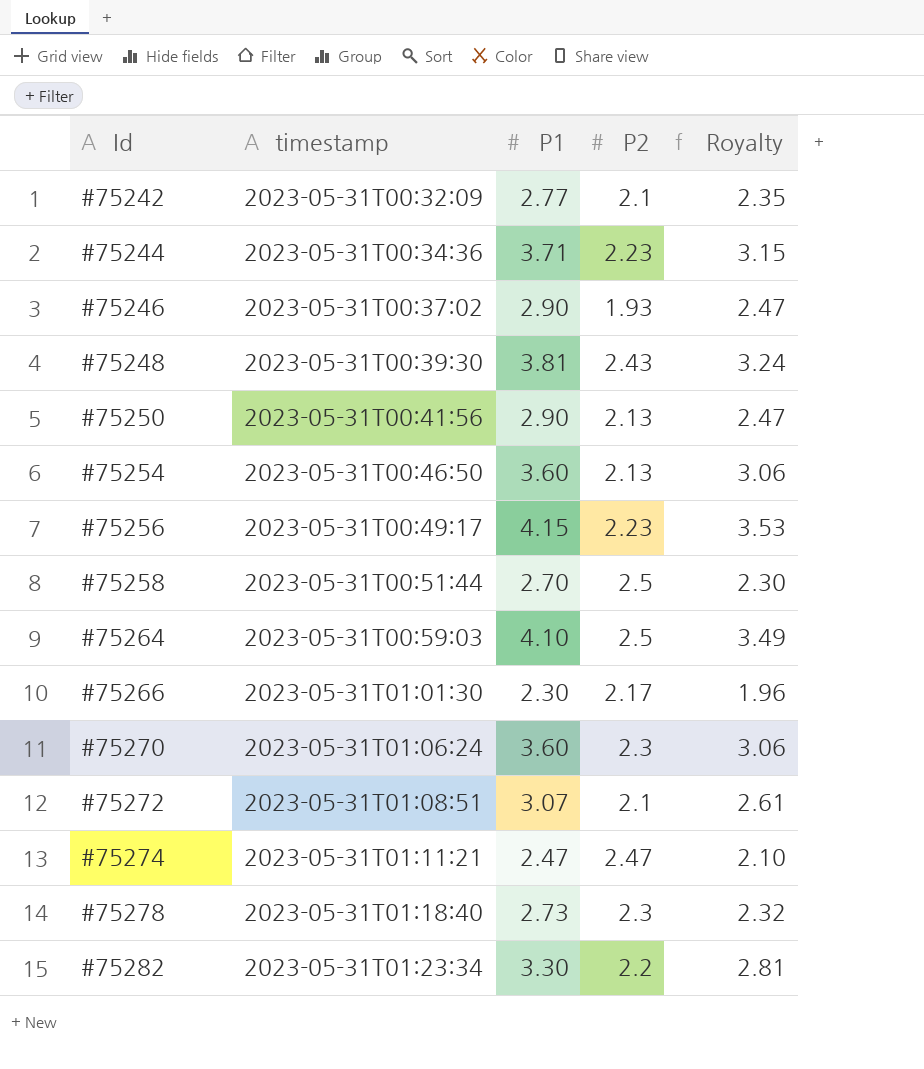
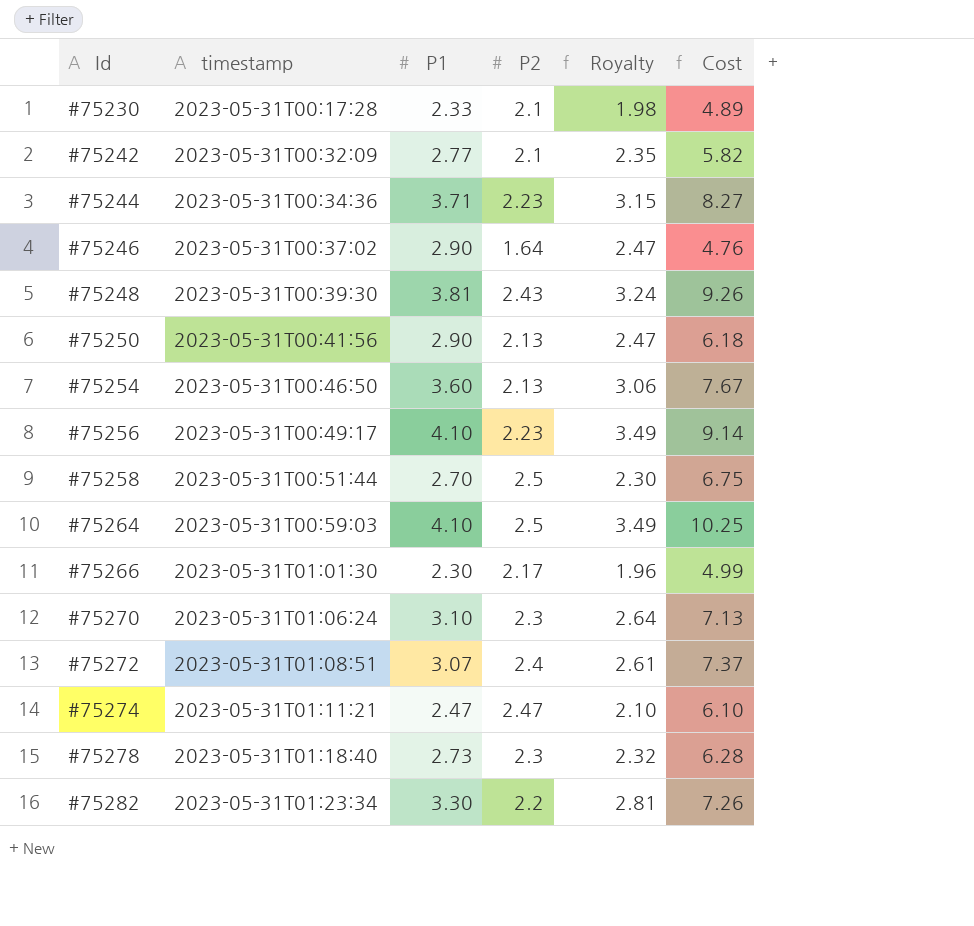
column Cost | formula: none -> [P1] * [P2]
row #75230: none -> 2023-05-31T00:17:28 | 2.33 | 2.1 | 1.98 | 4.89
#75246 | P2: 1.93 -> 1.64
#75256 | P1: 4.15 -> 4.10
#75256 | Royalty: 3.53 -> 3.49
#75270 | P1: 3.60 -> 3.10
#75270 | Royalty: 3.06 -> 2.64
#75272 | P2: 2.1 -> 2.4

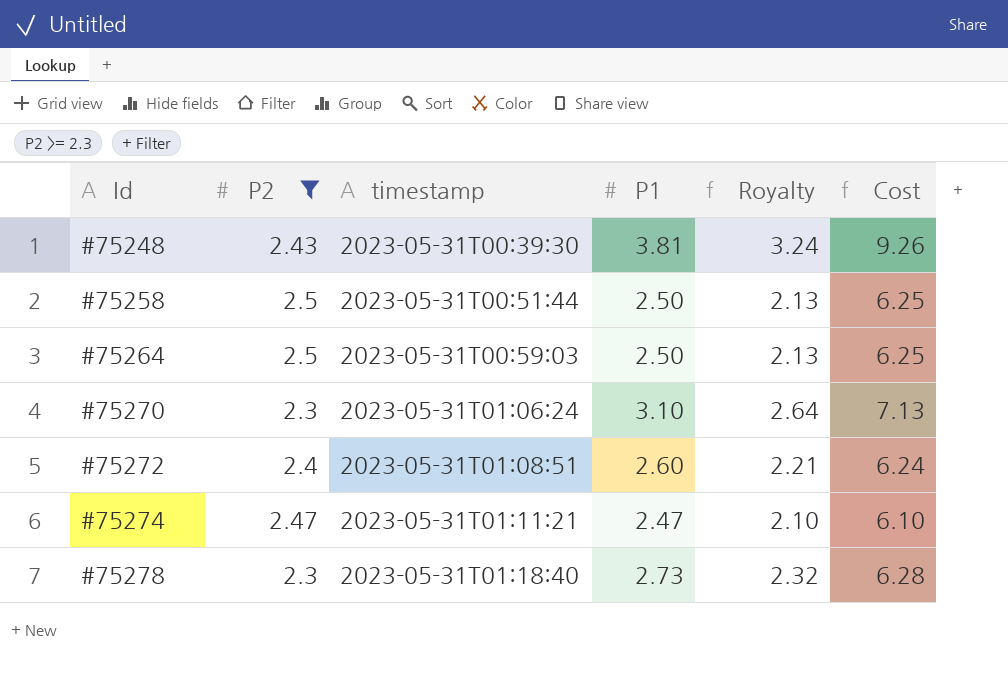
filter: none -> P2 >= 2.3
column P2 | position: 4 -> 2
#75258 | P1: 2.70 -> 2.50
#75258 | Royalty: 2.30 -> 2.13
#75258 | Cost: 6.75 -> 6.25
#75264 | P1: 4.10 -> 2.50
#75264 | Royalty: 3.49 -> 2.13
#75264 | Cost: 10.25 -> 6.25
#75272 | P1: 3.07 -> 2.60
#75272 | Royalty: 2.61 -> 2.21
#75272 | Cost: 7.37 -> 6.24

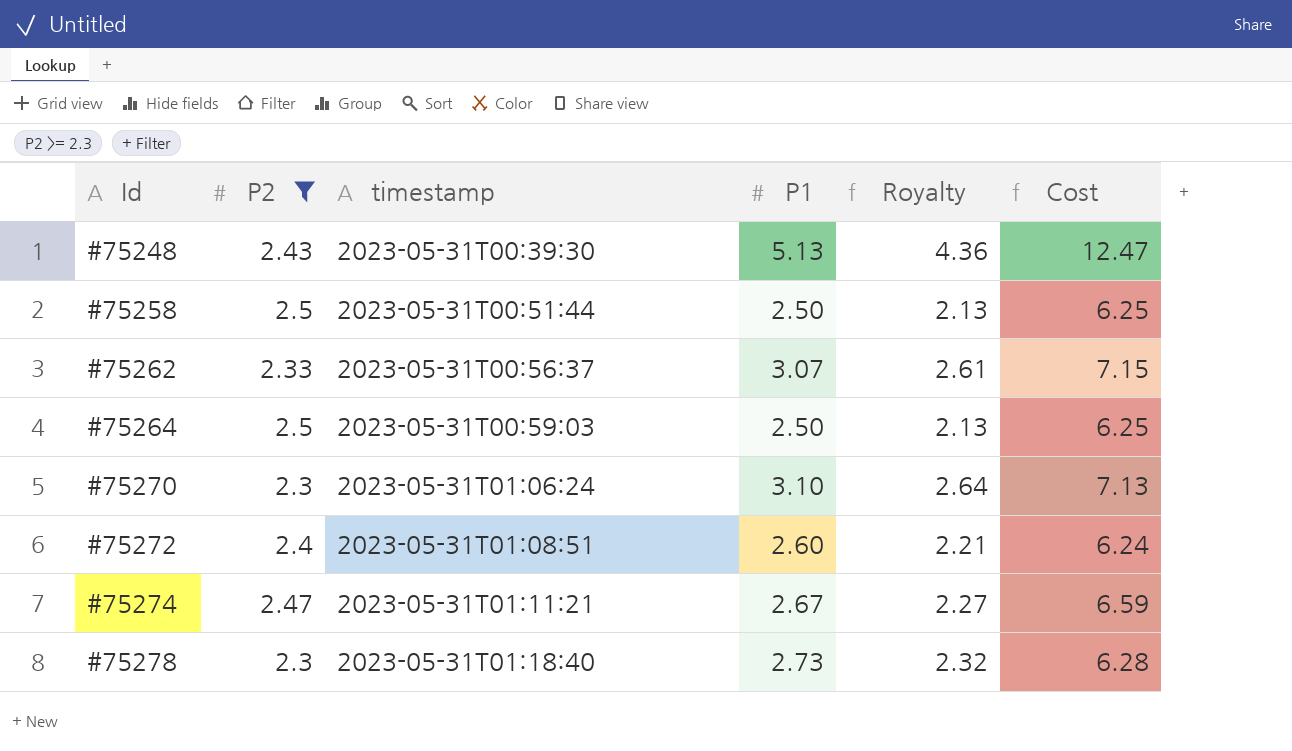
#75248 | P1: 3.81 -> 5.13
#75248 | Royalty: 3.24 -> 4.36
#75248 | Cost: 9.26 -> 12.47
row #75262: none -> 2.33 | 2023-05-31T00:56:37 | 3.07 | 2.61 | 7.15
#75274 | P1: 2.47 -> 2.67
#75274 | Royalty: 2.10 -> 2.27
#75274 | Cost: 6.10 -> 6.59

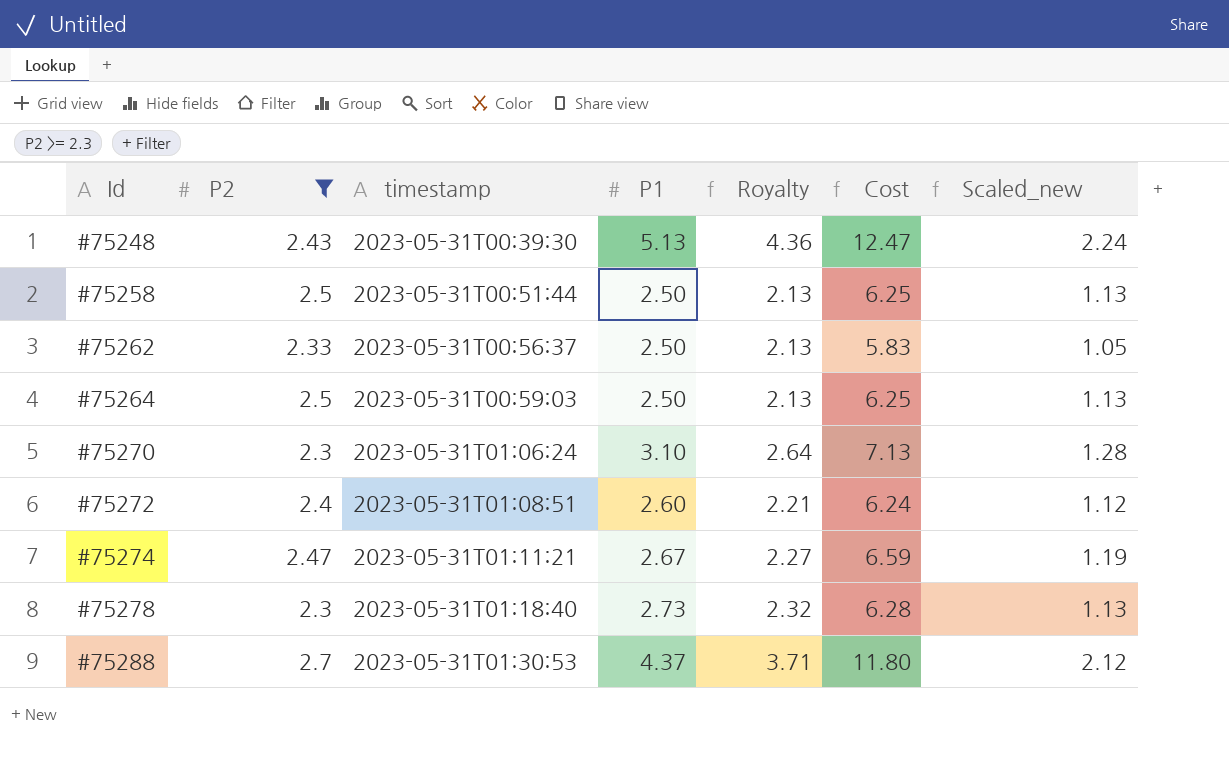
column Scaled_new | formula: none -> [Cost] * 0.18
#75262 | P1: 3.07 -> 2.50
#75262 | Royalty: 2.61 -> 2.13
#75262 | Cost: 7.15 -> 5.83
row #75288: none -> 2.7 | 2023-05-31T01:30:53 | 4.37 | 3.71 | 11.80 | 2.12

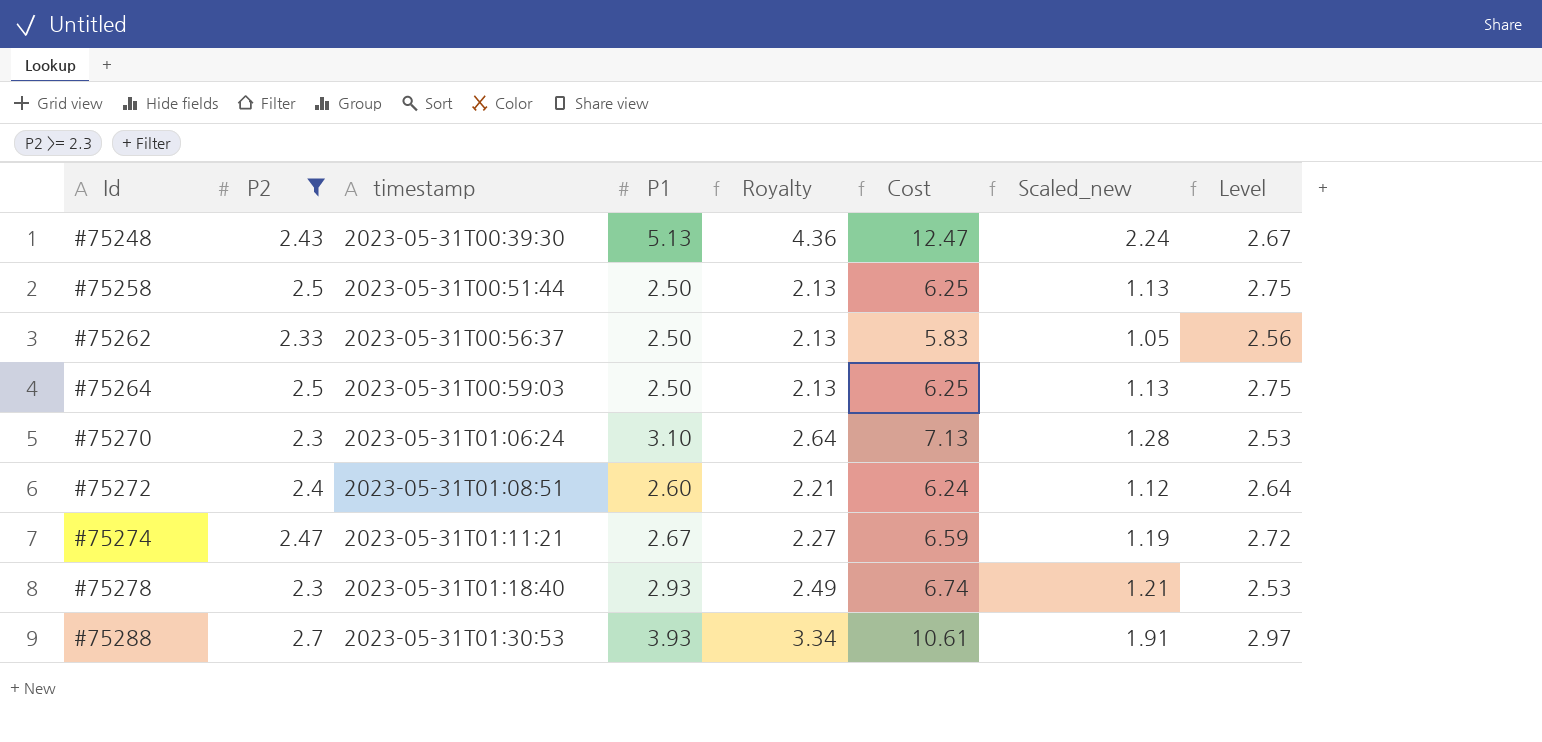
column Level | formula: none -> [P2] * 1.1
#75278 | P1: 2.73 -> 2.93
#75278 | Royalty: 2.32 -> 2.49
#75278 | Cost: 6.28 -> 6.74
#75278 | Scaled_new: 1.13 -> 1.21
#75288 | P1: 4.37 -> 3.93
#75288 | Royalty: 3.71 -> 3.34
#75288 | Cost: 11.80 -> 10.61
#75288 | Scaled_new: 2.12 -> 1.91

